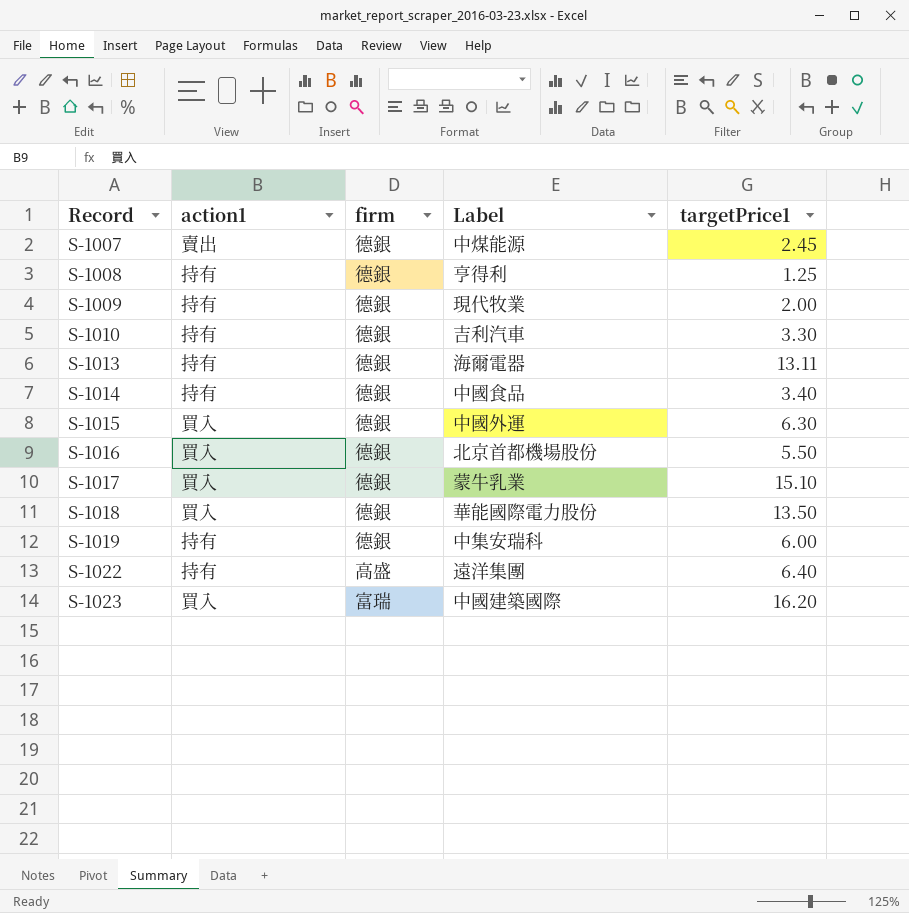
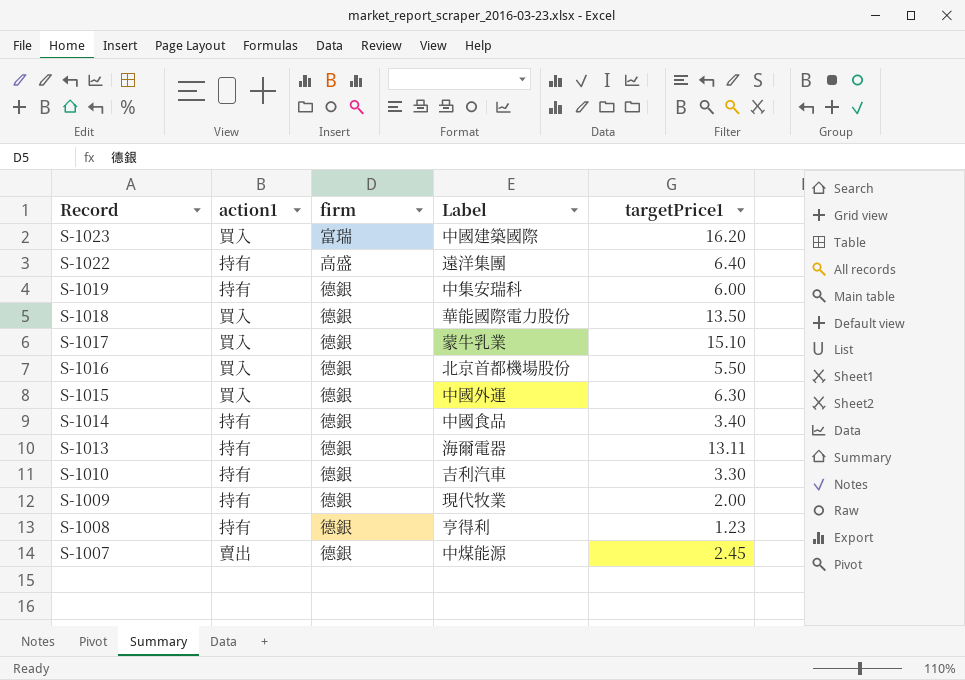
row order: Record ascending -> Record descending
S-1008 | targetPrice1: 1.25 -> 1.23

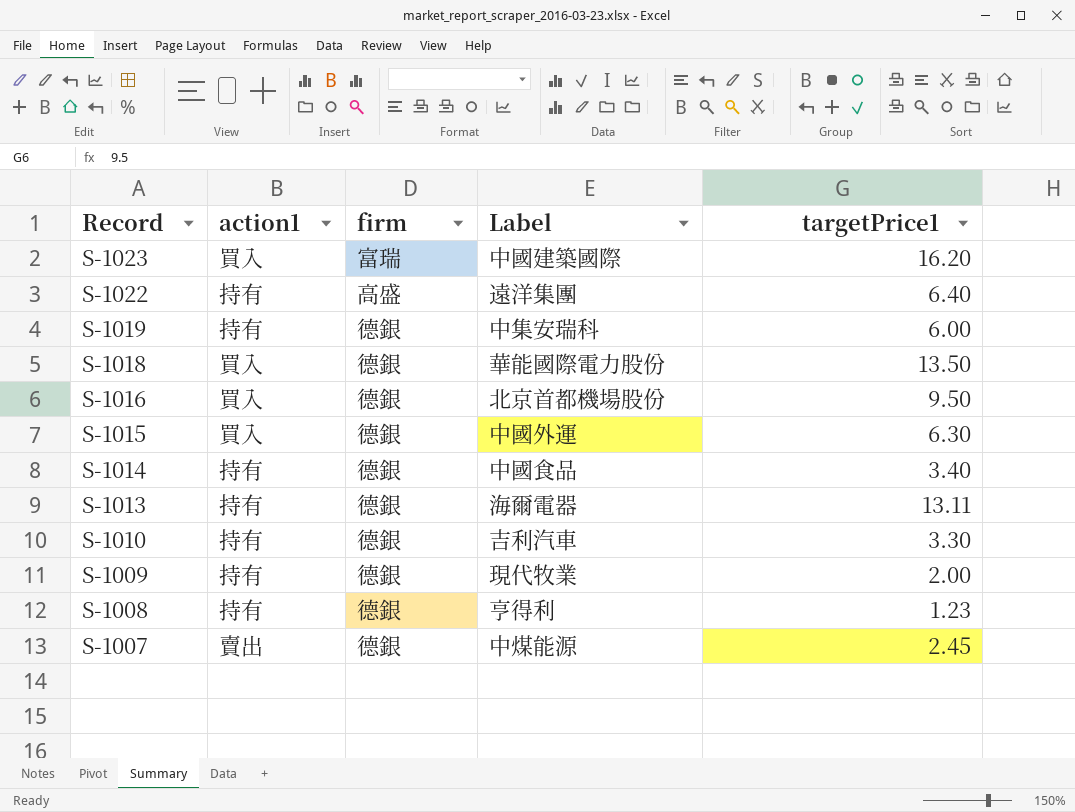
row S-1017: 買入 | 德銀 | 蒙牛乳業 | 15.10 -> none
S-1016 | targetPrice1: 5.50 -> 9.50

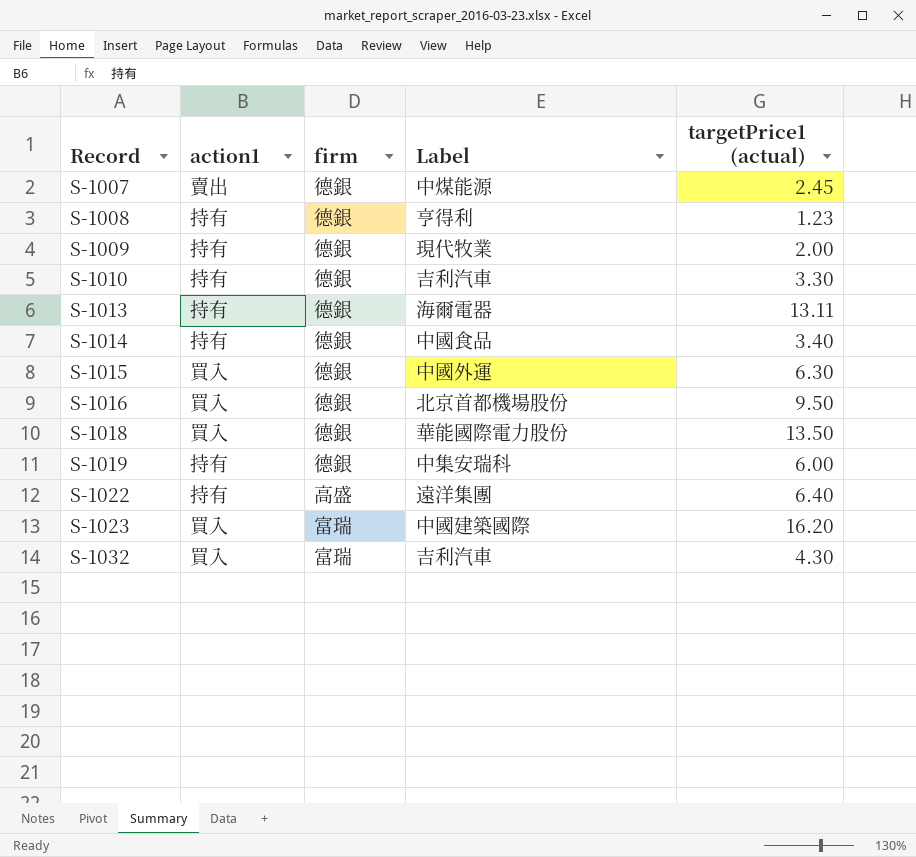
row order: Record descending -> Record ascending
column name: targetPrice1 -> targetPrice1 (actual)
row S-1032: none -> 買入 | 富瑞 | 吉利汽車 | 4.30

